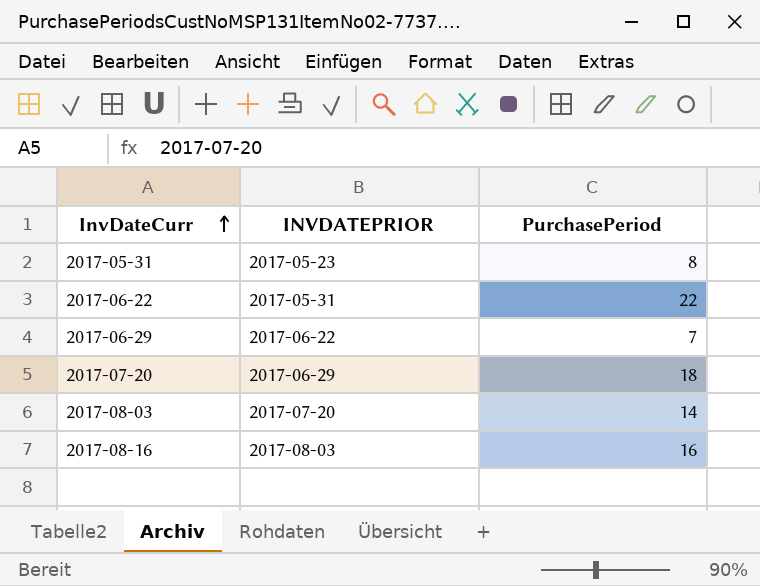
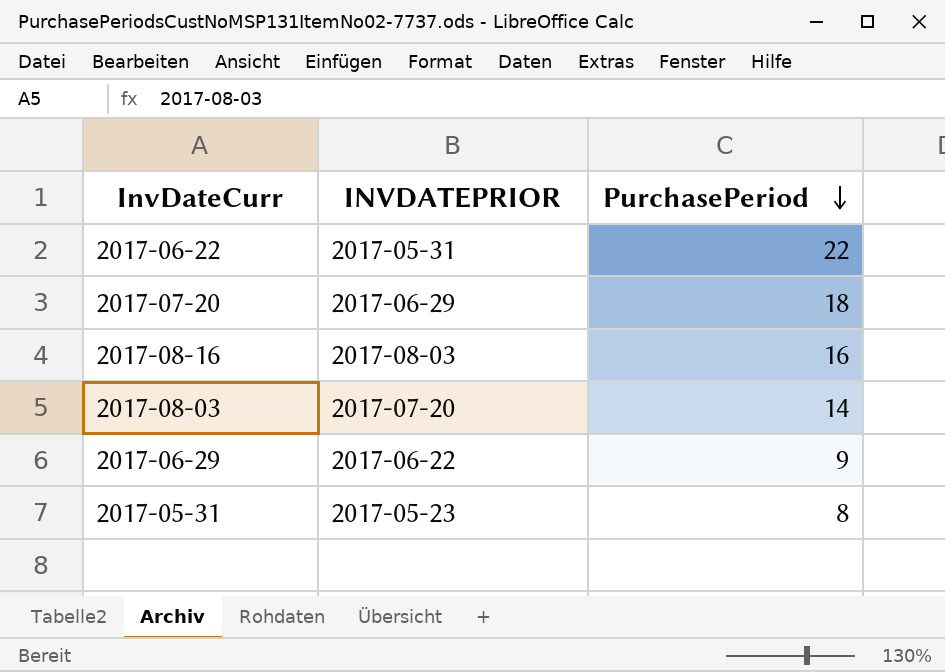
row order: InvDateCurr ascending -> PurchasePeriod descending
2017-06-29 | PurchasePeriod: 7 -> 9

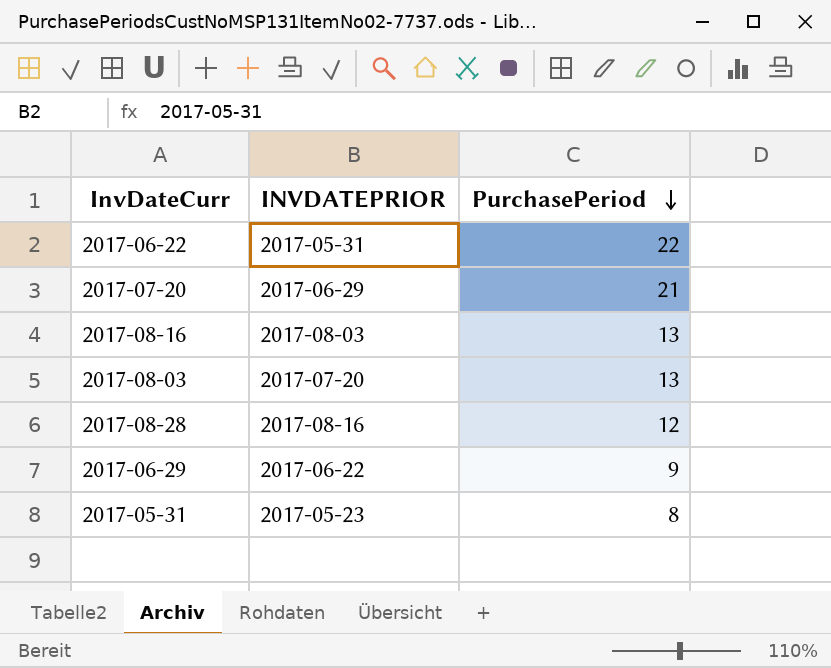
2017-07-20 | PurchasePeriod: 18 -> 21
2017-08-16 | PurchasePeriod: 16 -> 13
2017-08-03 | PurchasePeriod: 14 -> 13
row 2017-08-28: none -> 2017-08-16 | 12

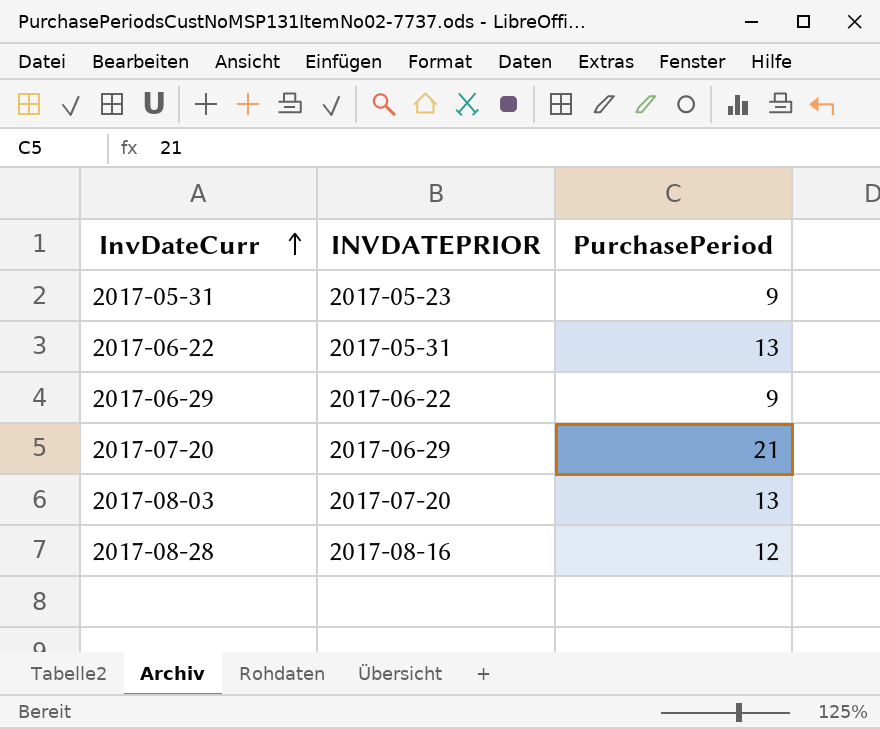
row order: PurchasePeriod descending -> InvDateCurr ascending
row 2017-08-16: 2017-08-03 | 13 -> none
2017-05-31 | PurchasePeriod: 8 -> 9
2017-06-22 | PurchasePeriod: 22 -> 13

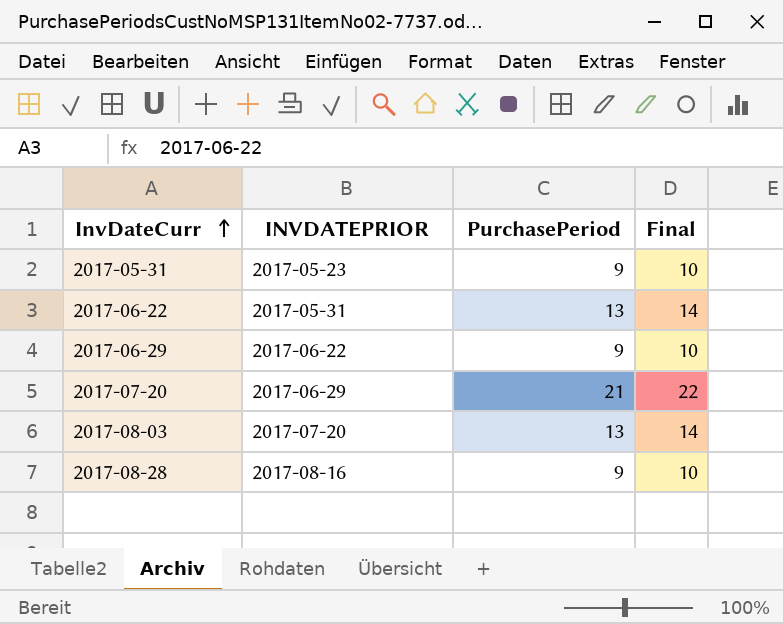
column Final | formula: none -> [PurchasePeriod] + 1
2017-08-28 | PurchasePeriod: 12 -> 9

